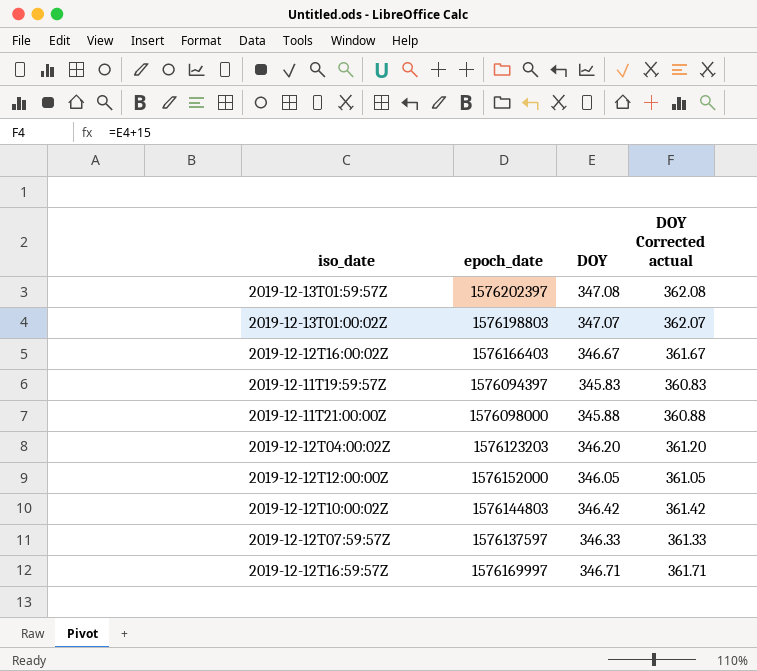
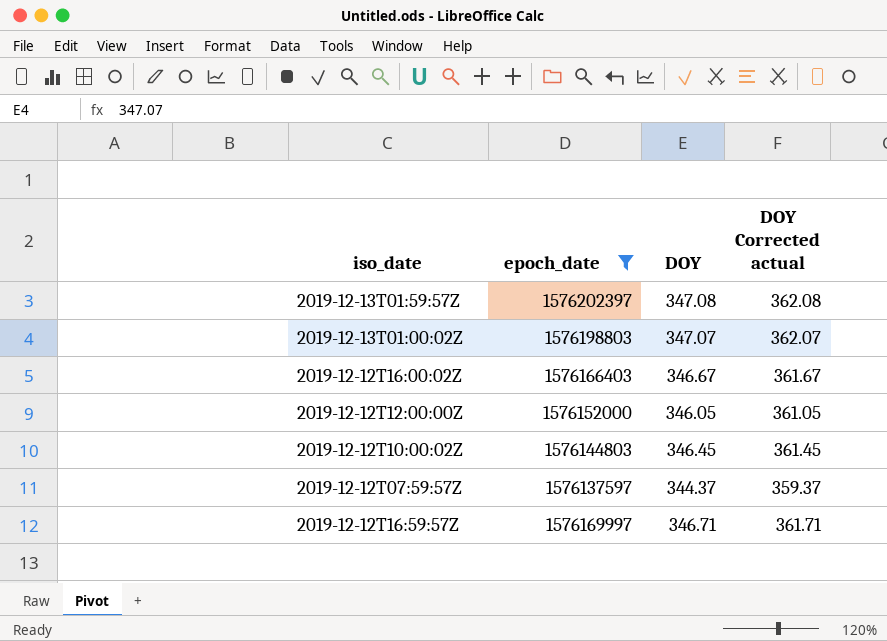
filter: none -> epoch_date >= 1576137597
2019-12-12T10:00:02Z | DOY: 346.42 -> 346.45
2019-12-12T10:00:02Z | DOY Corrected actual: 361.42 -> 361.45
2019-12-12T07:59:57Z | DOY: 346.33 -> 344.37
2019-12-12T07:59:57Z | DOY Corrected actual: 361.33 -> 359.37

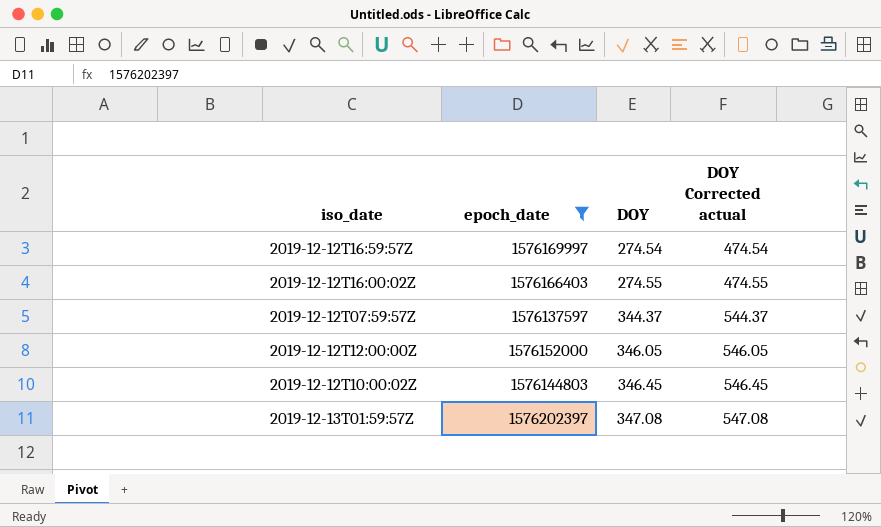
row order: none -> DOY ascending
column DOY Corrected actual | formula: [DOY] + 15 -> [DOY] + 200
row 2019-12-13T01:00:02Z: 1576198803 | 347.07 | 362.07 -> none
2019-12-12T16:59:57Z | DOY: 346.71 -> 274.54
2019-12-12T16:00:02Z | DOY: 346.67 -> 274.55

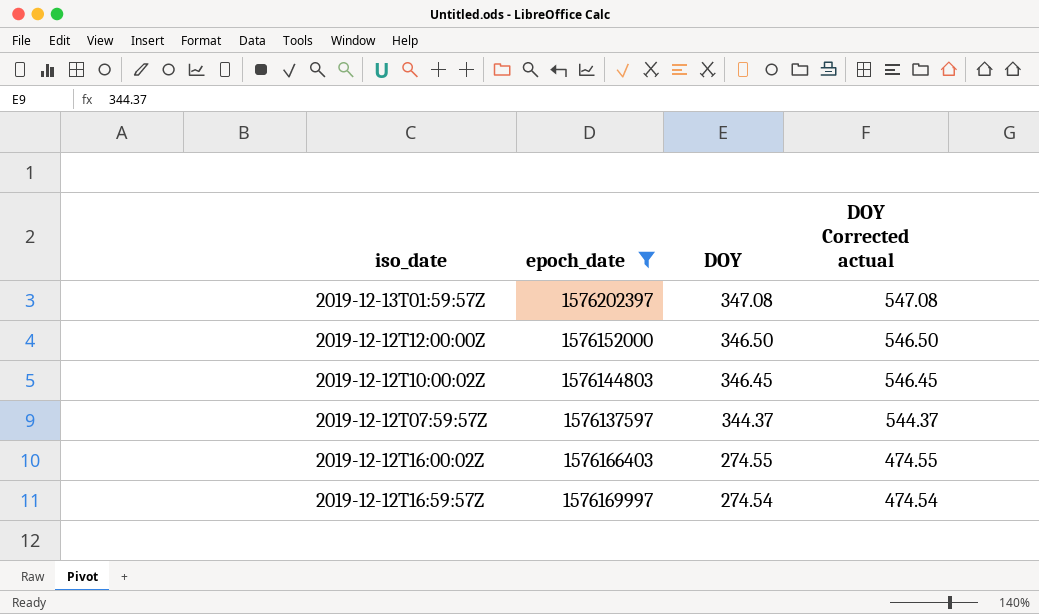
row order: DOY ascending -> DOY descending
2019-12-12T12:00:00Z | DOY: 346.05 -> 346.50
2019-12-12T12:00:00Z | DOY Corrected actual: 546.05 -> 546.50

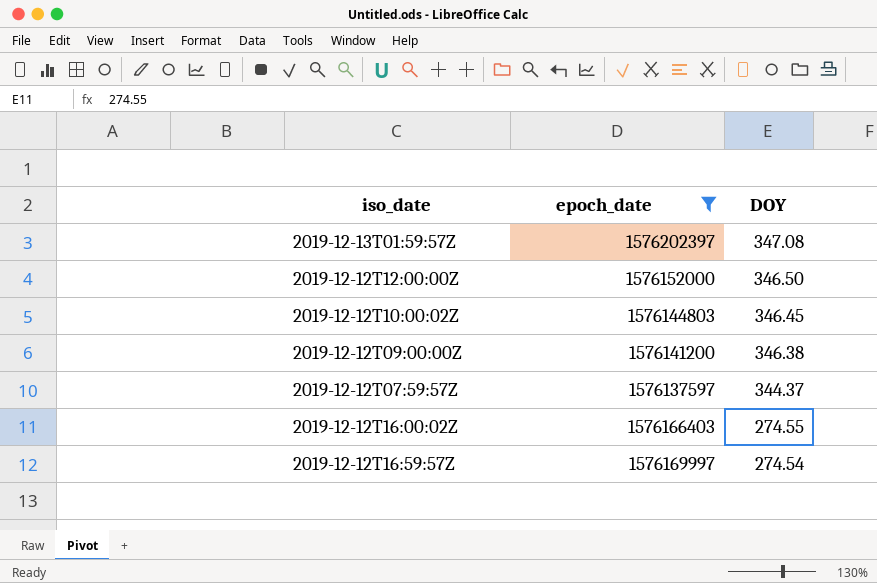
column DOY Corrected actual | formula: [DOY] + 200 -> none
row 2019-12-12T09:00:00Z: none -> 1576141200 | 346.38

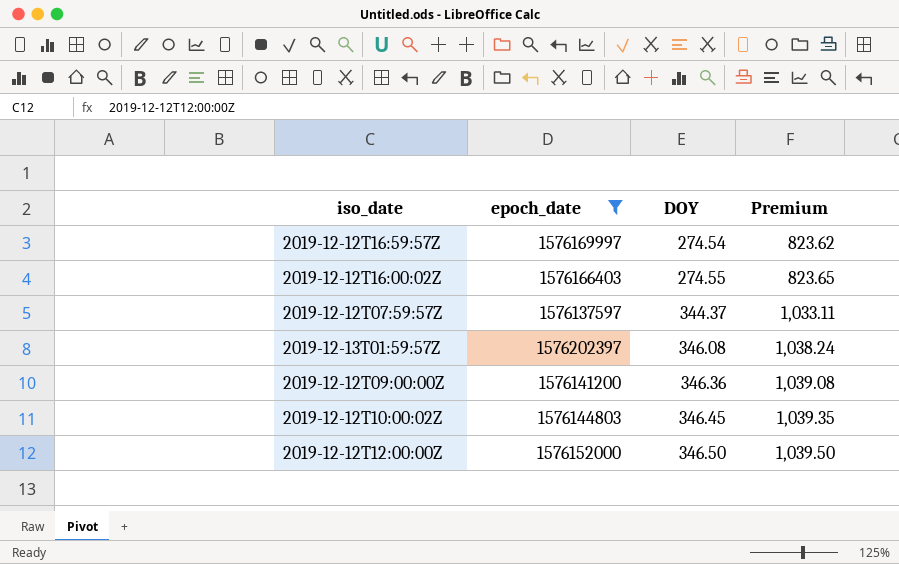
row order: DOY descending -> DOY ascending
column Premium | formula: none -> [DOY] * 3
2019-12-13T01:59:57Z | DOY: 347.08 -> 346.08
2019-12-12T09:00:00Z | DOY: 346.38 -> 346.36

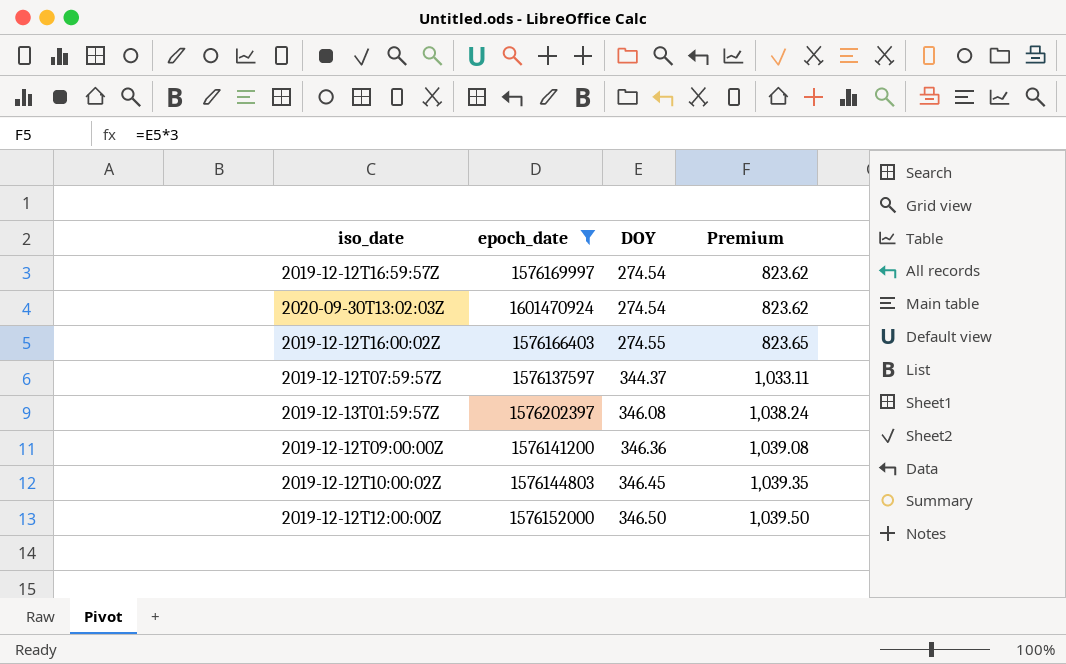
row 2020-09-30T13:02:03Z: none -> 1601470924 | 274.54 | 823.62

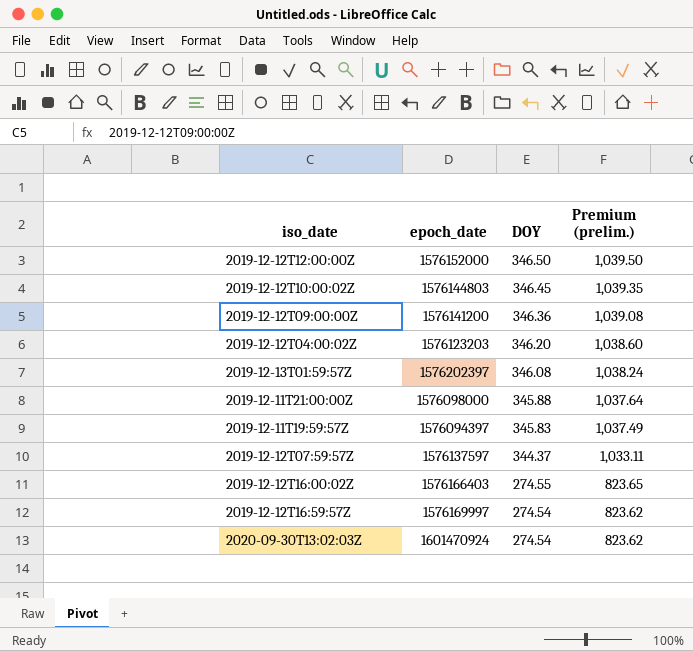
filter: epoch_date >= 1576137597 -> none
row order: DOY ascending -> DOY descending
column name: Premium -> Premium (prelim.)

